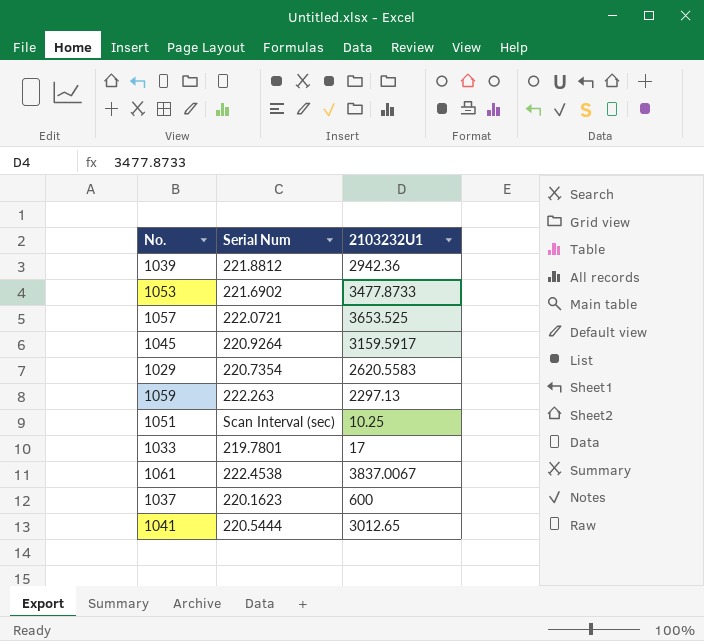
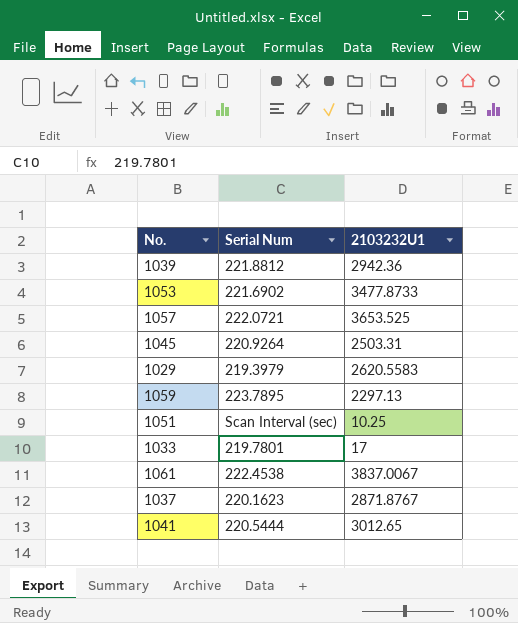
1045 | 2103232U1: 3159.5917 -> 2503.31
1029 | Serial Num: 220.7354 -> 219.3979
1059 | Serial Num: 222.263 -> 223.7895
1037 | 2103232U1: 600 -> 2871.8767

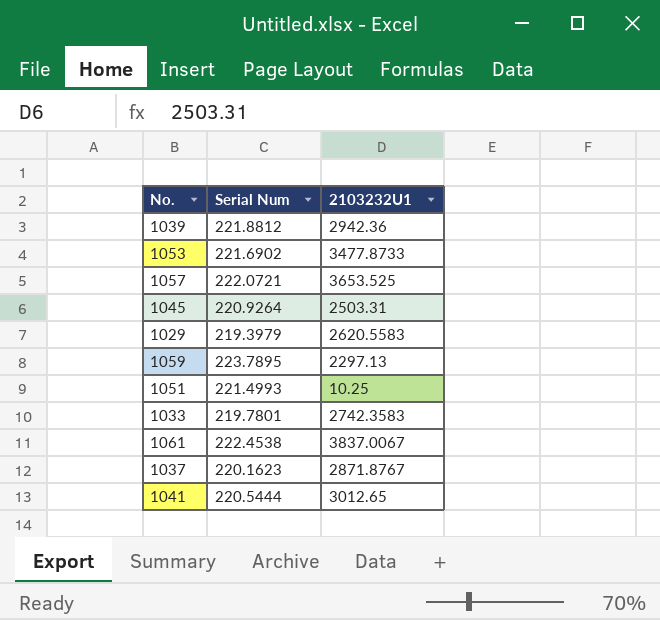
1051 | Serial Num: Scan Interval (sec) -> 221.4993
1033 | 2103232U1: 17 -> 2742.3583

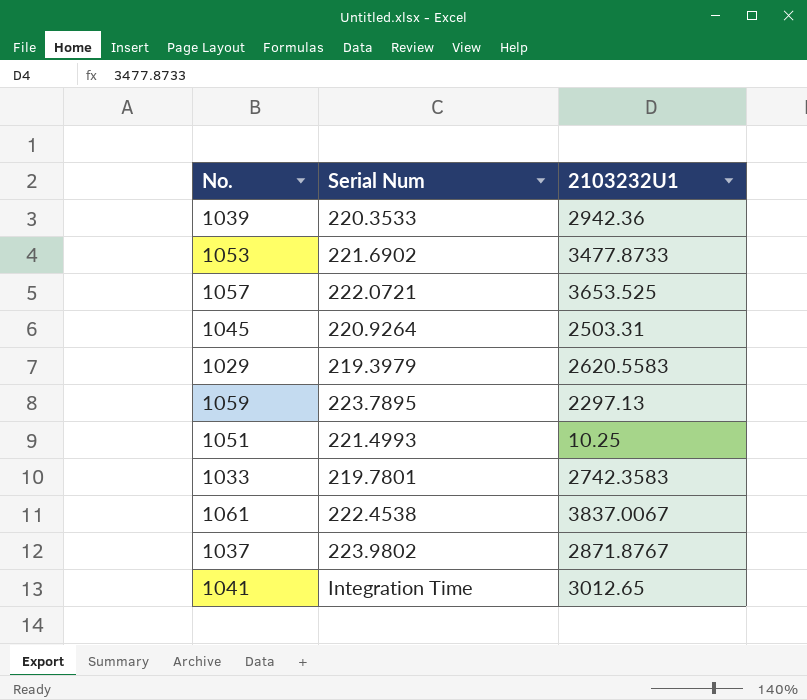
1039 | Serial Num: 221.8812 -> 220.3533
1037 | Serial Num: 220.1623 -> 223.9802
1041 | Serial Num: 220.5444 -> Integration Time

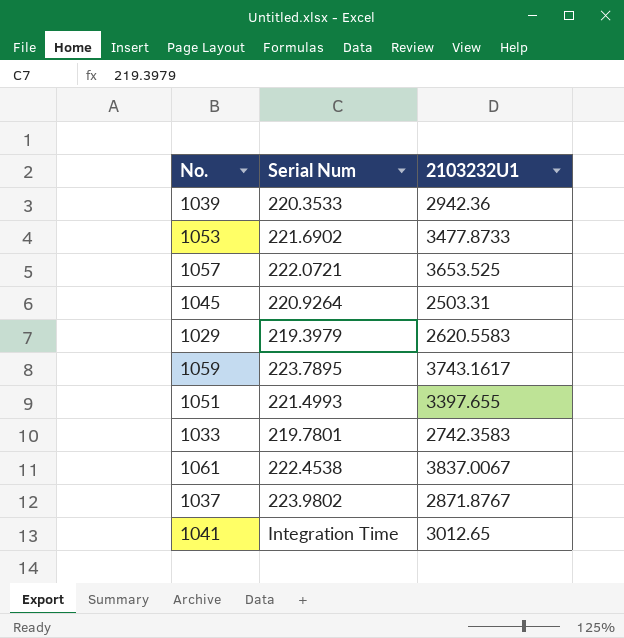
1059 | 2103232U1: 2297.13 -> 3743.1617
1051 | 2103232U1: 10.25 -> 3397.655

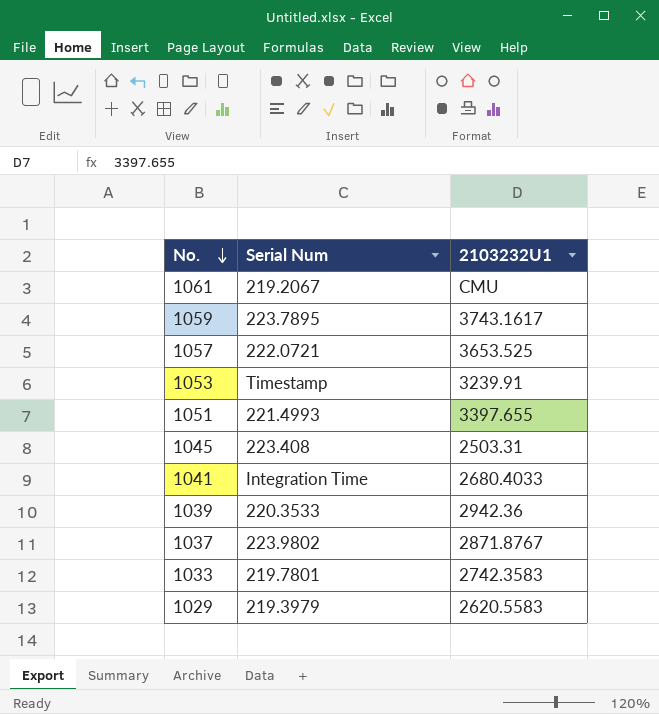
row order: none -> No. descending
1061 | Serial Num: 222.4538 -> 219.2067
1061 | 2103232U1: 3837.0067 -> CMU
1053 | Serial Num: 221.6902 -> Timestamp
1053 | 2103232U1: 3477.8733 -> 3239.91
1045 | Serial Num: 220.9264 -> 223.408
1041 | 2103232U1: 3012.65 -> 2680.4033

